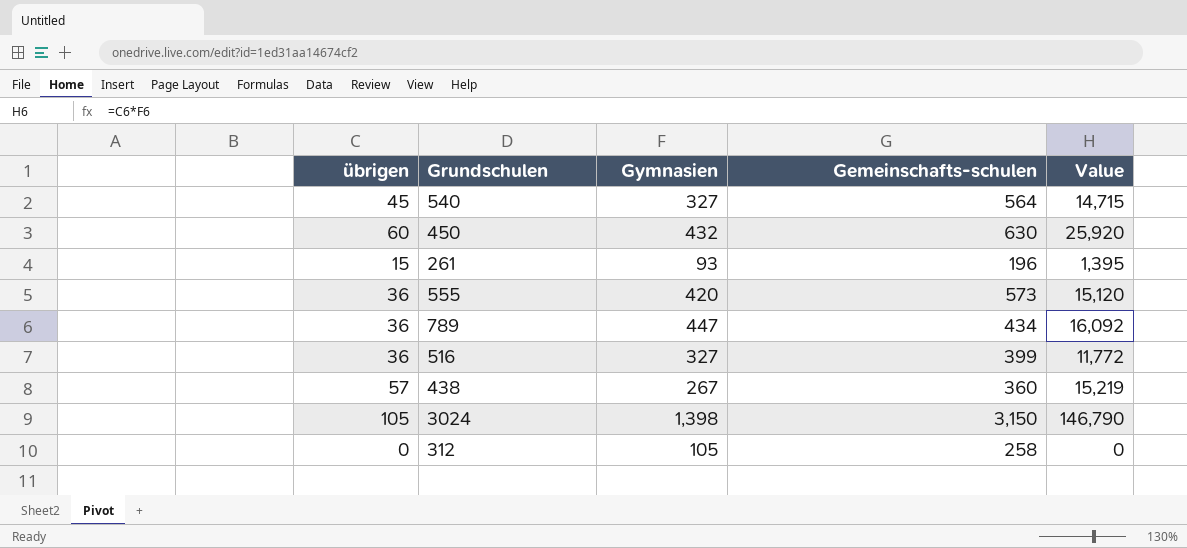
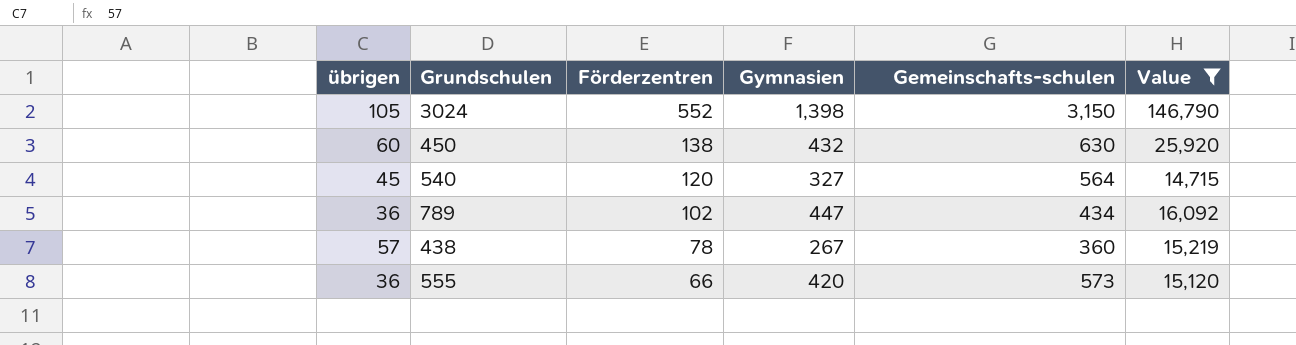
filter: none -> Value >= 14,715
row order: none -> Förderzentren descending
column Förderzentren | position: none -> 3

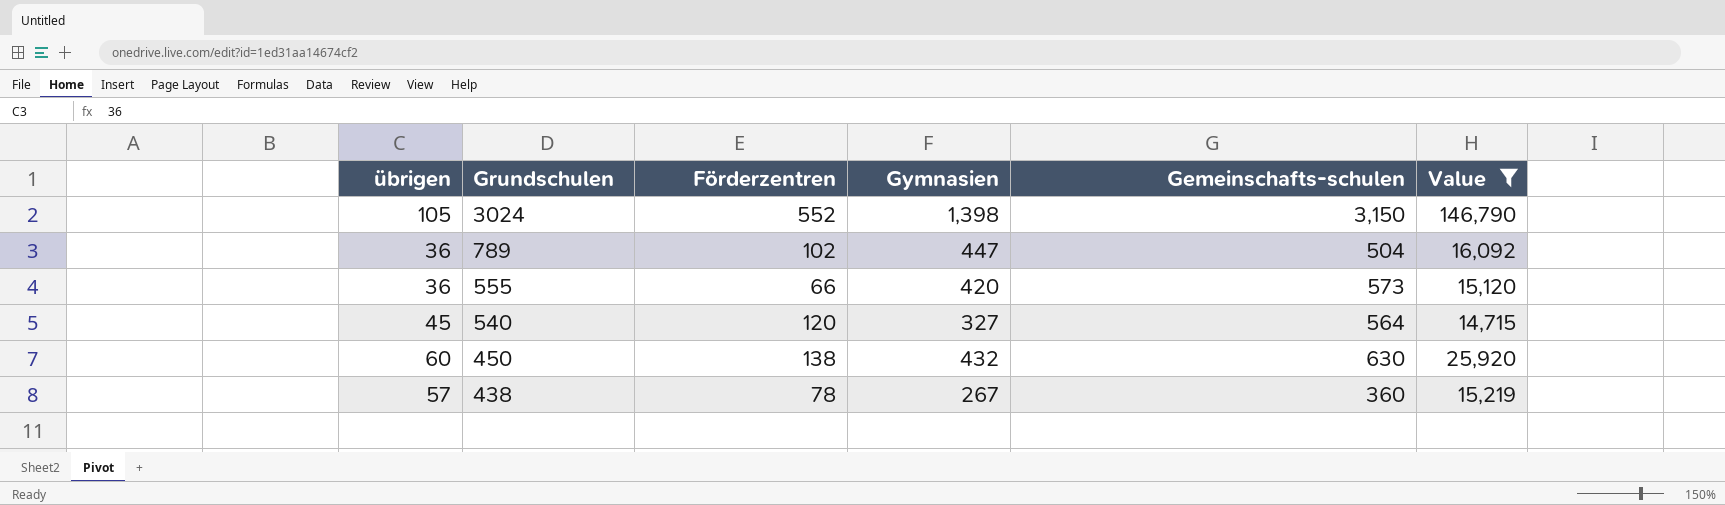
row order: Förderzentren descending -> Grundschulen descending
789 | Gemeinschafts-schulen: 434 -> 504

